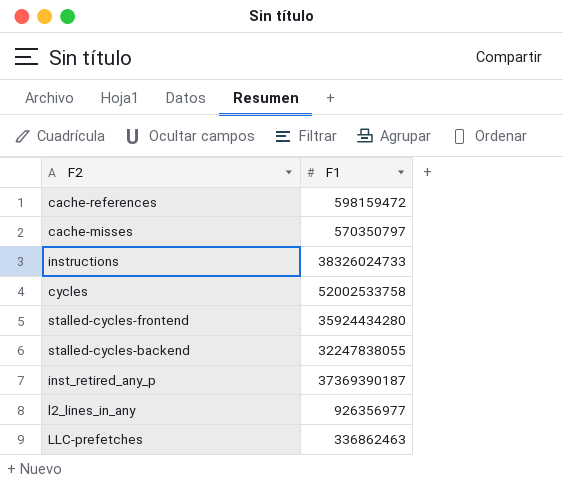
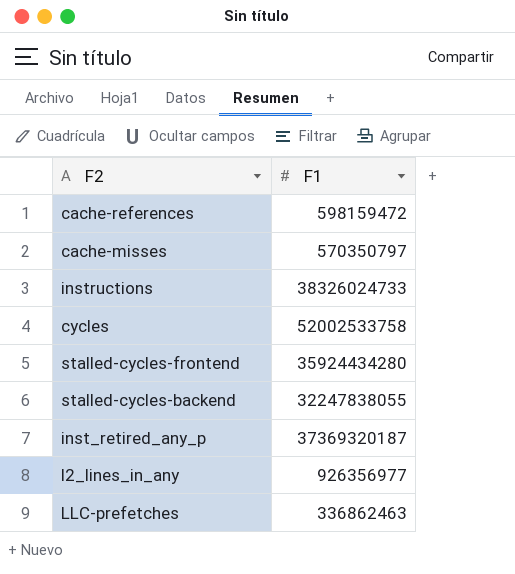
inst_retired_any_p | F1: 37369390187 -> 37369320187

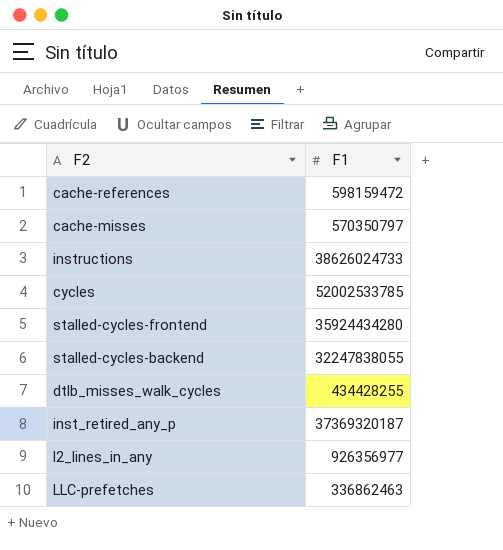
instructions | F1: 38326024733 -> 38626024733
cycles | F1: 52002533758 -> 52002533785
row dtlb_misses_walk_cycles: none -> 434428255

